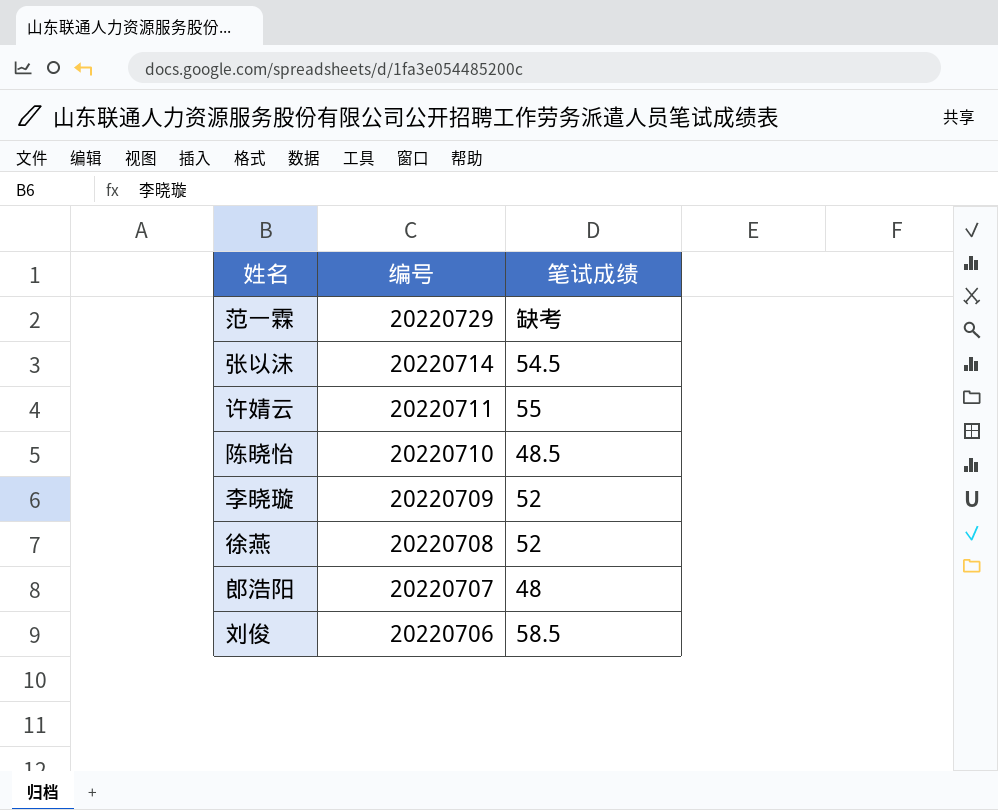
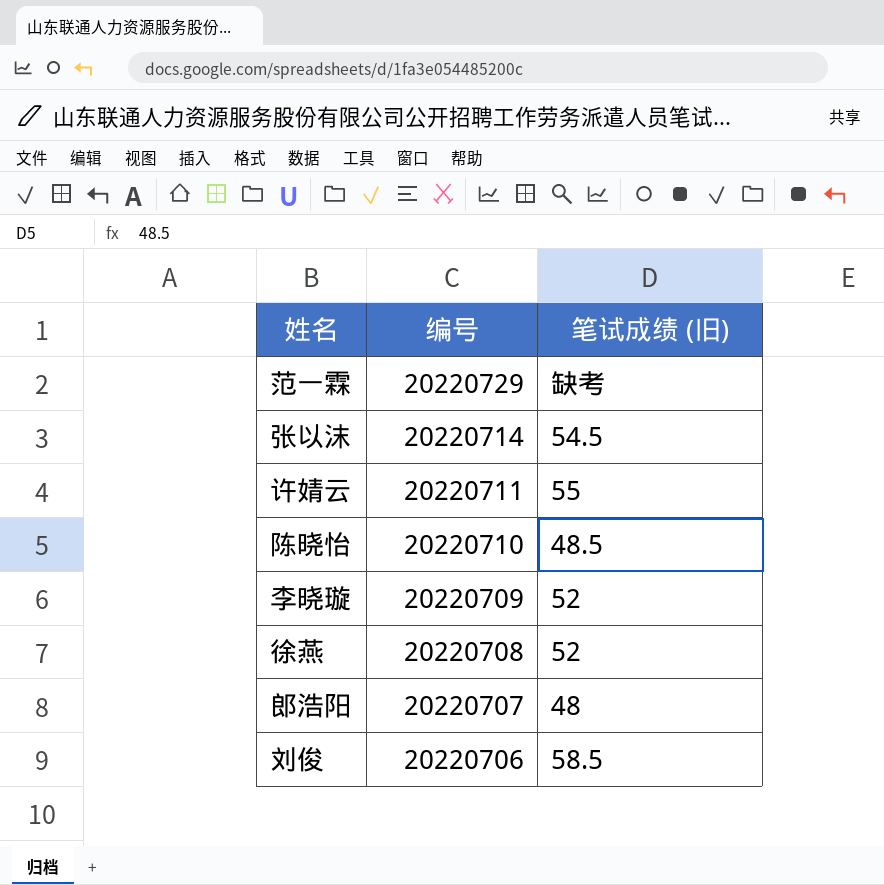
column name: 笔试成绩 -> 笔试成绩 (旧)

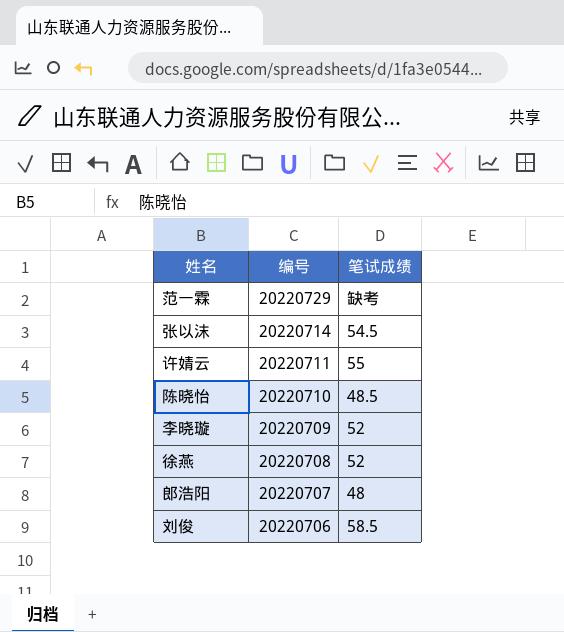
column name: 笔试成绩 (旧) -> 笔试成绩

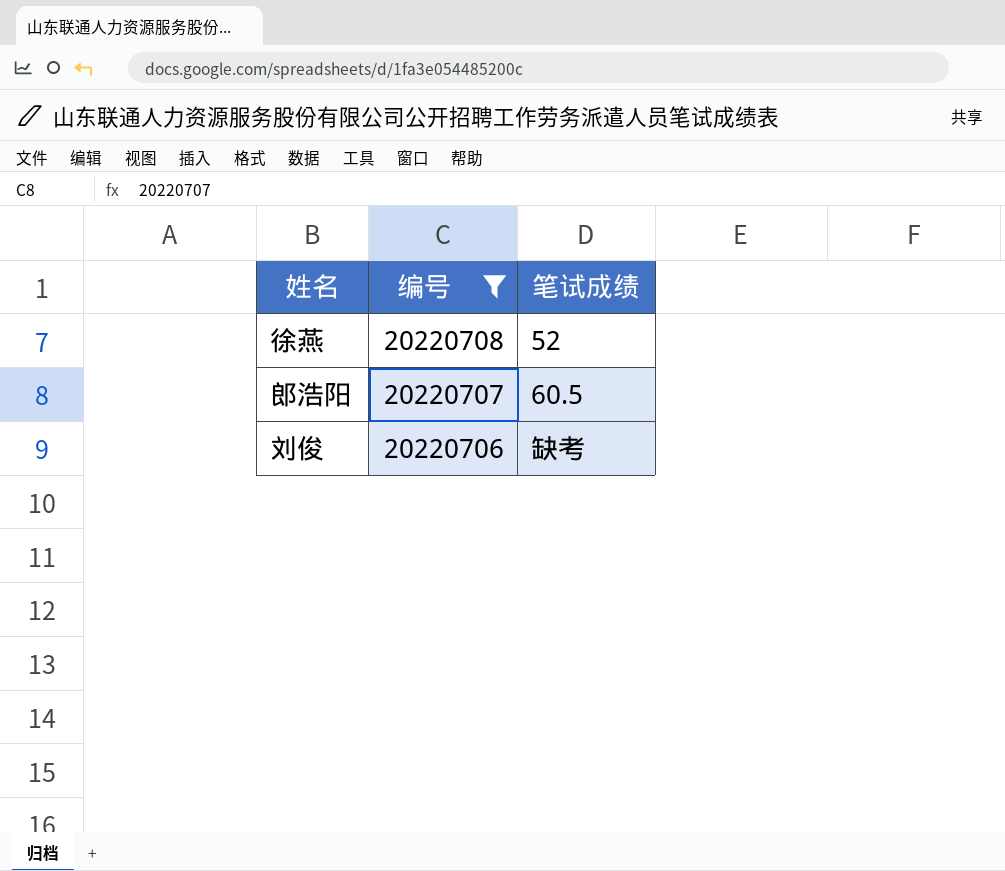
filter: none -> 编号 <= 20220708
郎浩阳 | 笔试成绩: 48 -> 60.5
刘俊 | 笔试成绩: 58.5 -> 缺考

